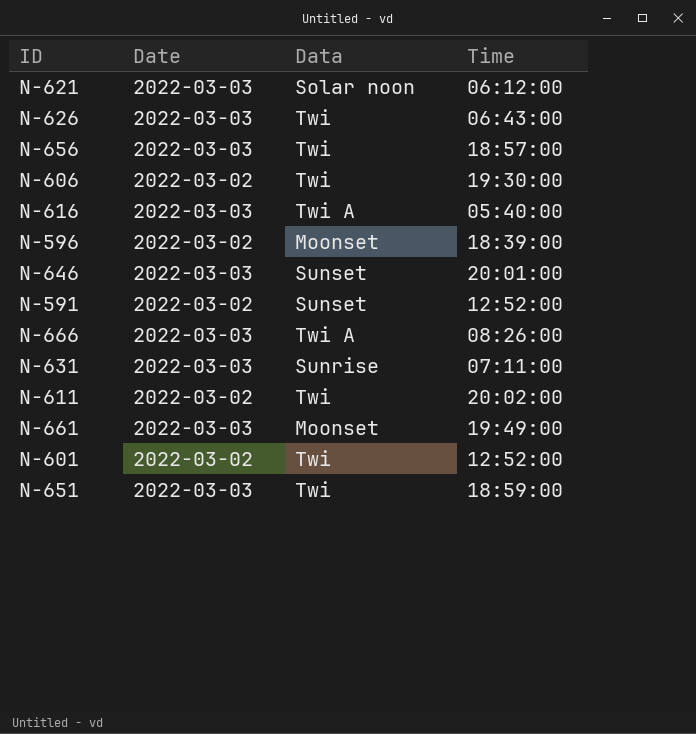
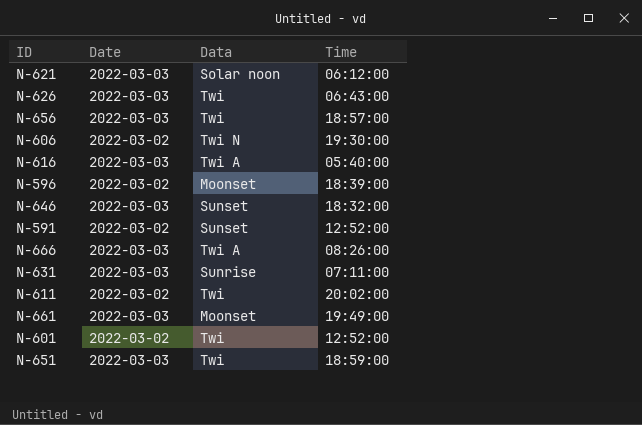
N-606 | Data: Twi -> Twi N
N-646 | Time: 20:01:00 -> 18:32:00

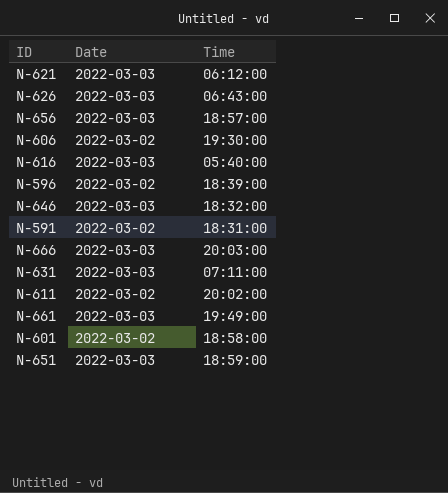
column Data | position: 3 -> none
N-591 | Time: 12:52:00 -> 18:31:00
N-666 | Time: 08:26:00 -> 20:03:00
N-601 | Time: 12:52:00 -> 18:58:00

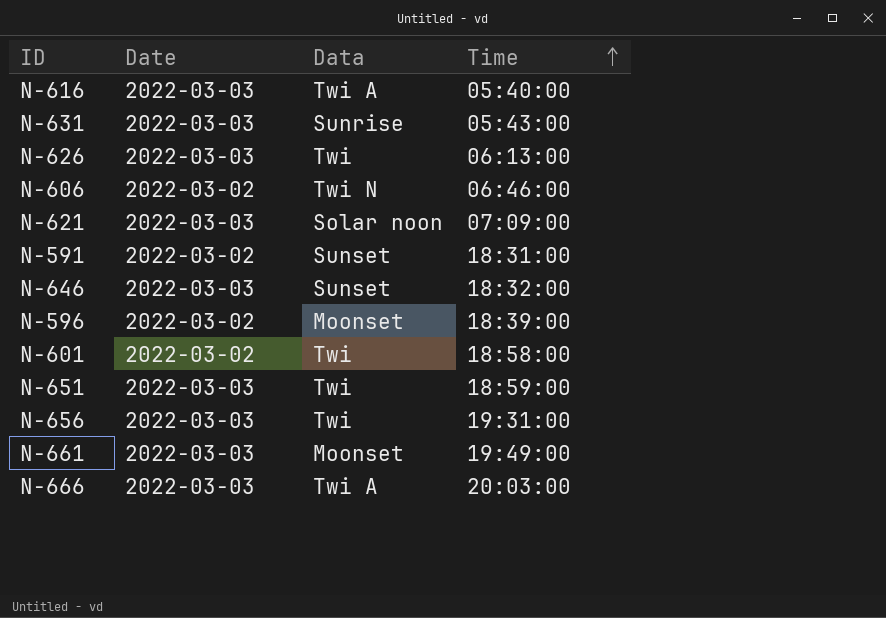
row order: none -> Time ascending
column Data | position: none -> 3
row N-611: 2022-03-02 | 20:02:00 -> none
N-631 | Time: 07:11:00 -> 05:43:00
N-626 | Time: 06:43:00 -> 06:13:00
N-606 | Time: 19:30:00 -> 06:46:00
N-621 | Time: 06:12:00 -> 07:09:00
N-656 | Time: 18:57:00 -> 19:31:00

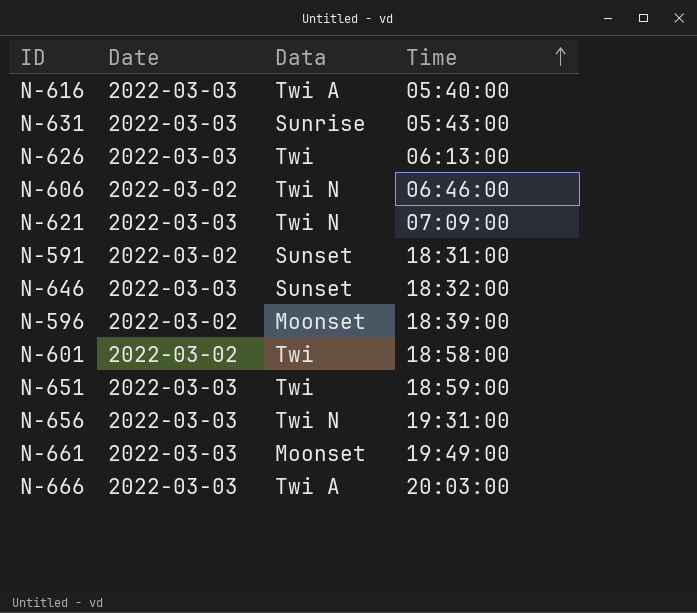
N-621 | Data: Solar noon -> Twi N
N-656 | Data: Twi -> Twi N

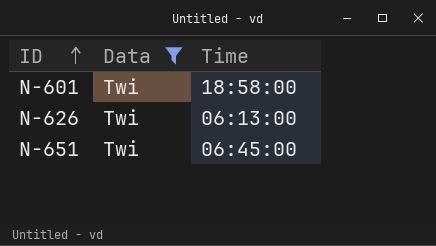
filter: none -> Data = Twi
row order: Time ascending -> ID ascending
column Date | position: 2 -> none
N-651 | Time: 18:59:00 -> 06:45:00

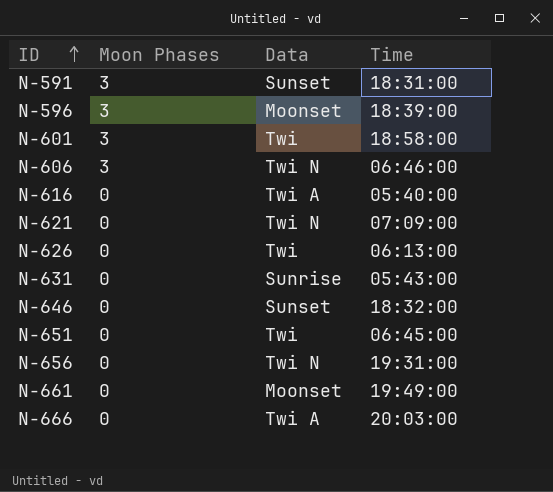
filter: Data = Twi -> none
column Moon Phases | position: none -> 2

